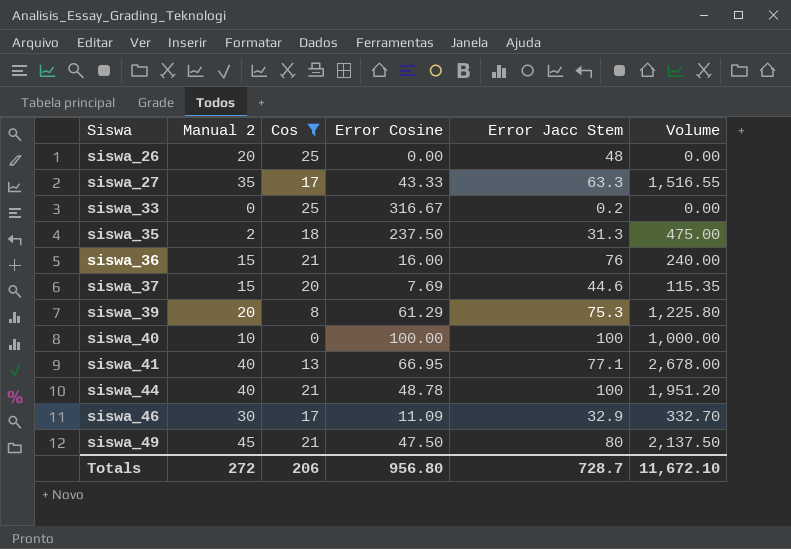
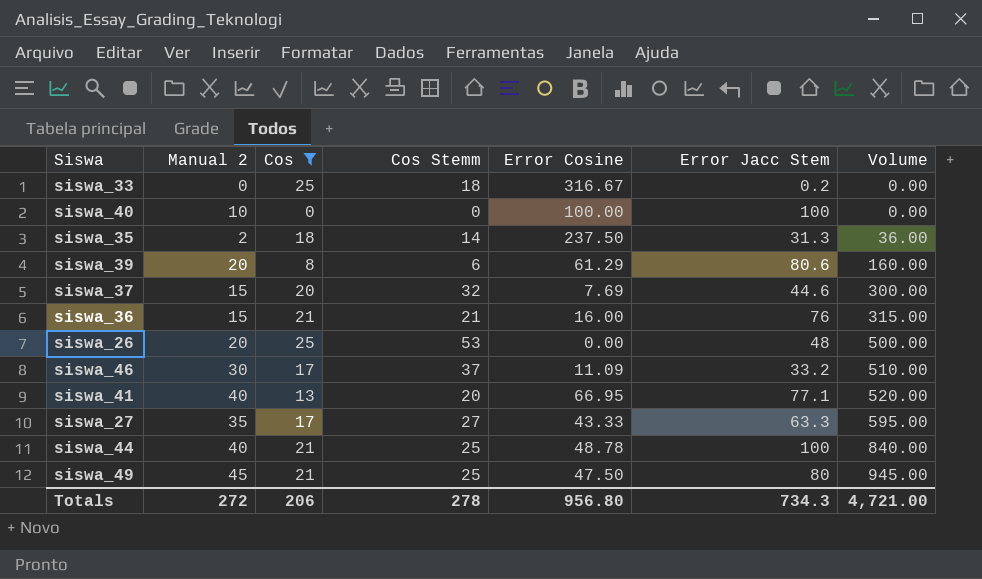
row order: Siswa ascending -> Volume ascending
column Cos Stemm | position: none -> 4
column Volume | formula: [Manual 2] * [Error Cosine] -> [Manual 2] * [Cos]
siswa_39 | Error Jacc Stem: 75.3 -> 80.6
siswa_46 | Error Jacc Stem: 32.9 -> 33.2
Totals | Error Jacc Stem: 728.7 -> 734.3
Totals | Volume: 11,672.10 -> 4,721.00

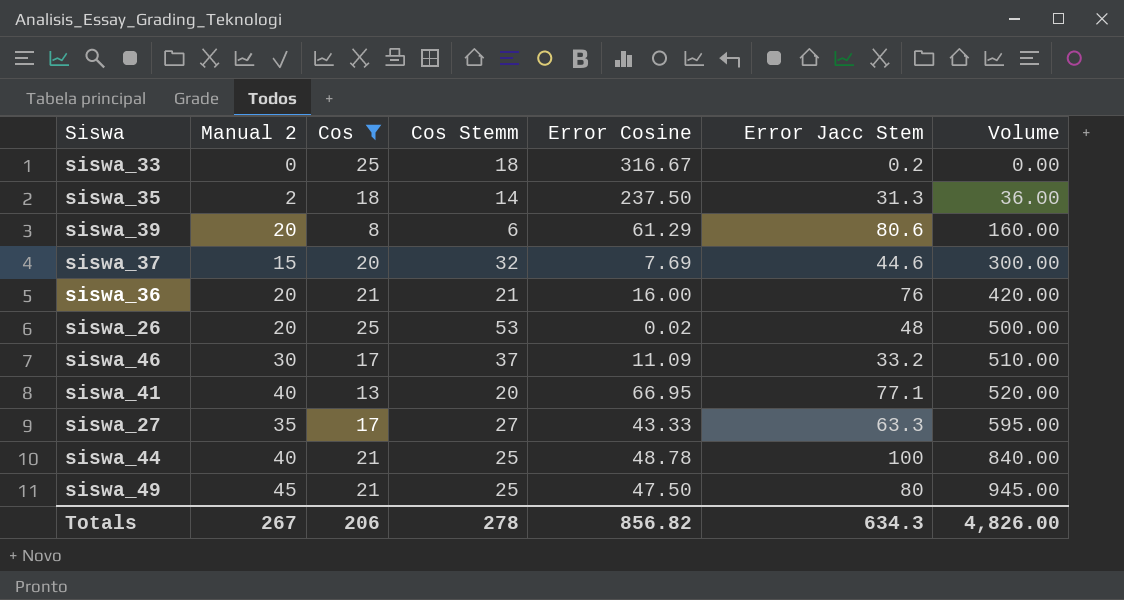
row siswa_40: 10 | 0 | 0 | 100.00 | 100 | 0.00 -> none
siswa_36 | Manual 2: 15 -> 20
siswa_36 | Volume: 315.00 -> 420.00
siswa_26 | Error Cosine: 0.00 -> 0.02
Totals | Manual 2: 272 -> 267
Totals | Error Cosine: 956.80 -> 856.82
Totals | Error Jacc Stem: 734.3 -> 634.3
Totals | Volume: 4,721.00 -> 4,826.00

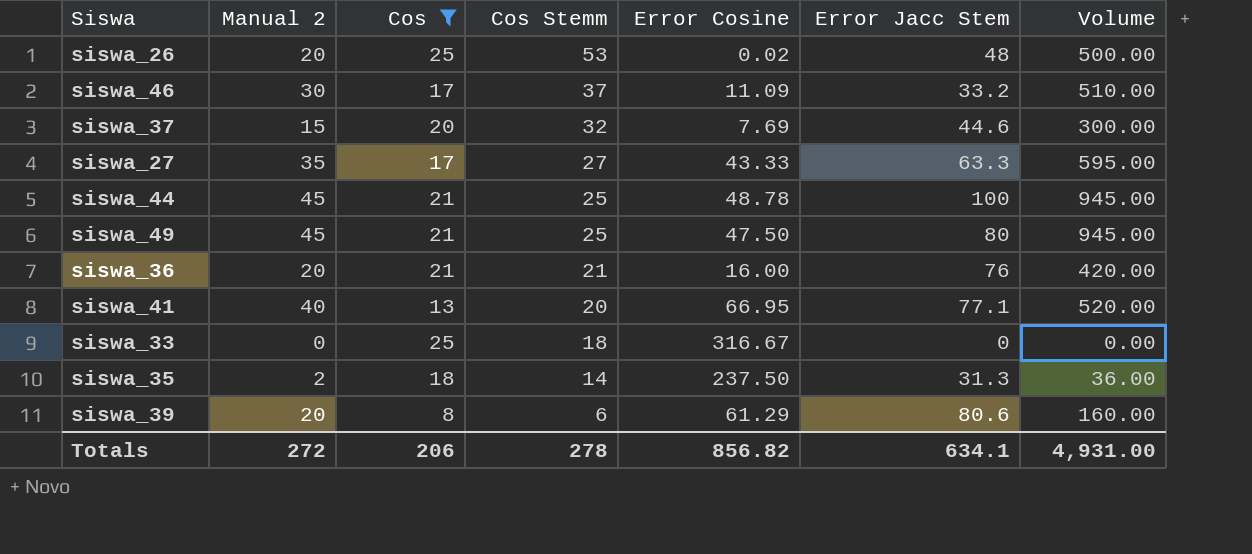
row order: Volume ascending -> Cos Stemm descending
siswa_44 | Manual 2: 40 -> 45
siswa_44 | Volume: 840.00 -> 945.00
siswa_33 | Error Jacc Stem: 0.2 -> 0
Totals | Manual 2: 267 -> 272
Totals | Error Jacc Stem: 634.3 -> 634.1
Totals | Volume: 4,826.00 -> 4,931.00

